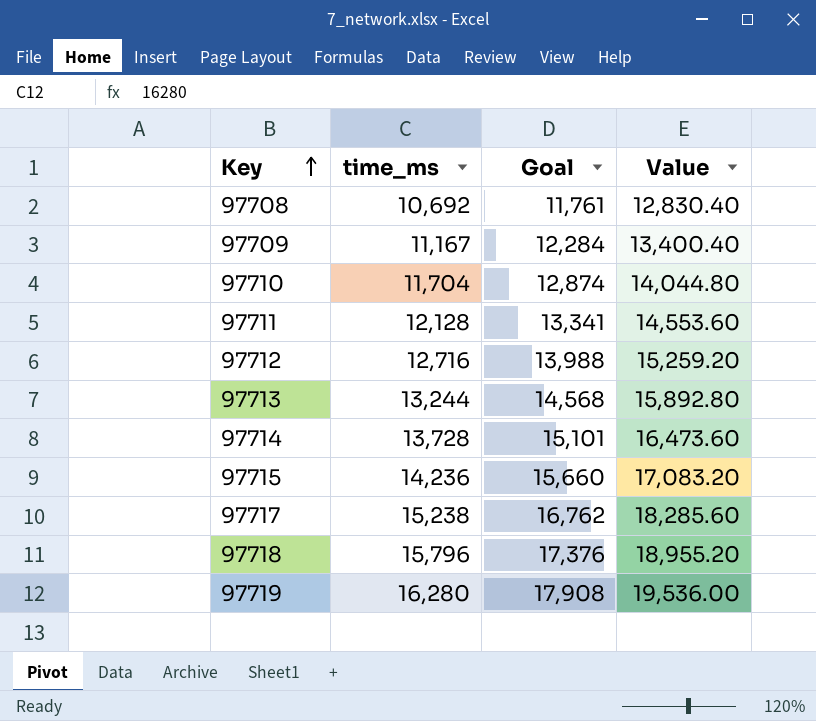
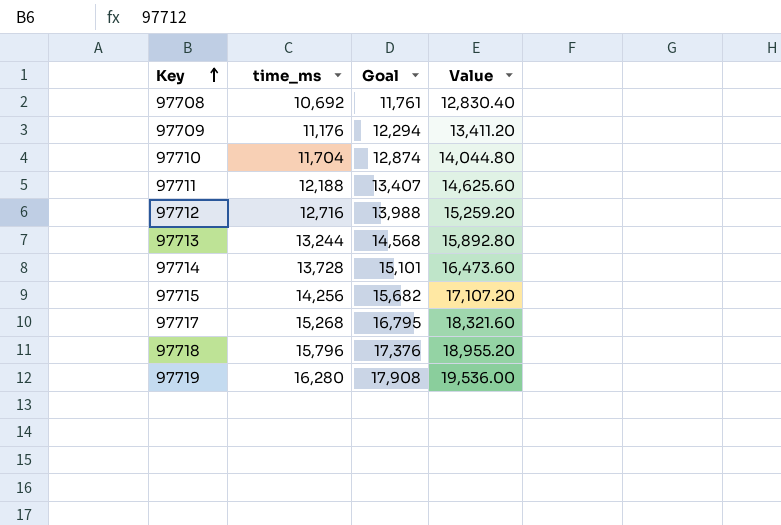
97709 | time_ms: 11,167 -> 11,176
97709 | Goal: 12,284 -> 12,294
97709 | Value: 13,400.40 -> 13,411.20
97711 | time_ms: 12,128 -> 12,188
97711 | Goal: 13,341 -> 13,407
97711 | Value: 14,553.60 -> 14,625.60
97715 | time_ms: 14,236 -> 14,256
97715 | Goal: 15,660 -> 15,682
97715 | Value: 17,083.20 -> 17,107.20
97717 | time_ms: 15,238 -> 15,268
97717 | Goal: 16,762 -> 16,795
97717 | Value: 18,285.60 -> 18,321.60

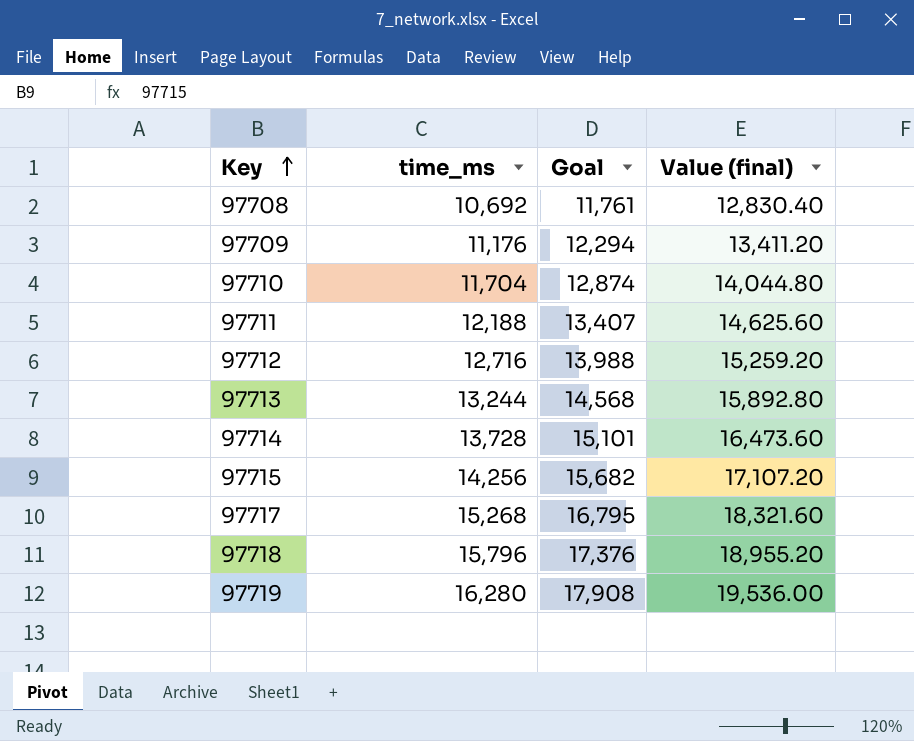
column name: Value -> Value (final)

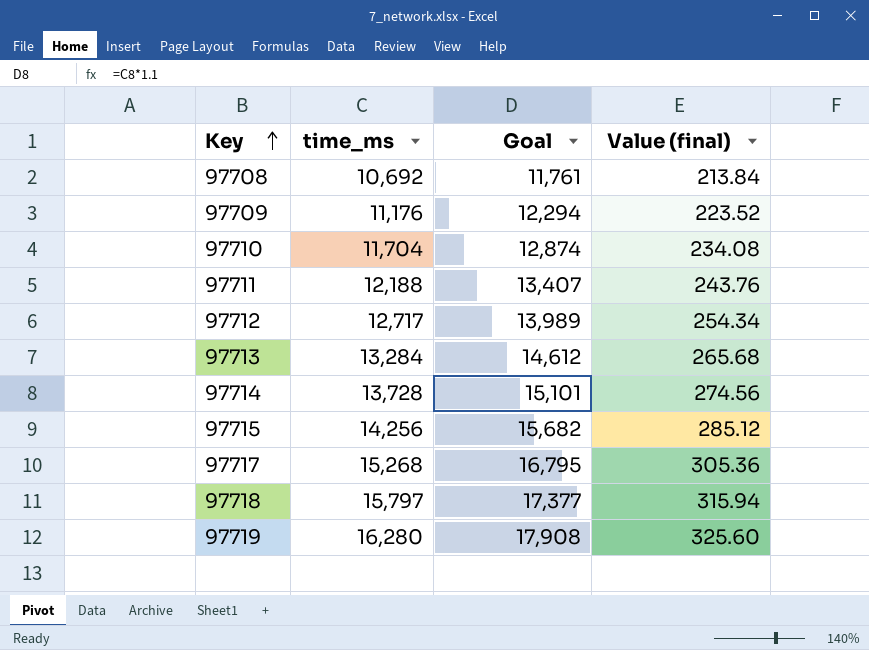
column Value (final) | formula: [time_ms] * 1.2 -> [time_ms] * 0.02
97712 | time_ms: 12,716 -> 12,717
97712 | Goal: 13,988 -> 13,989
97713 | time_ms: 13,244 -> 13,284
97713 | Goal: 14,568 -> 14,612
97718 | time_ms: 15,796 -> 15,797
97718 | Goal: 17,376 -> 17,377

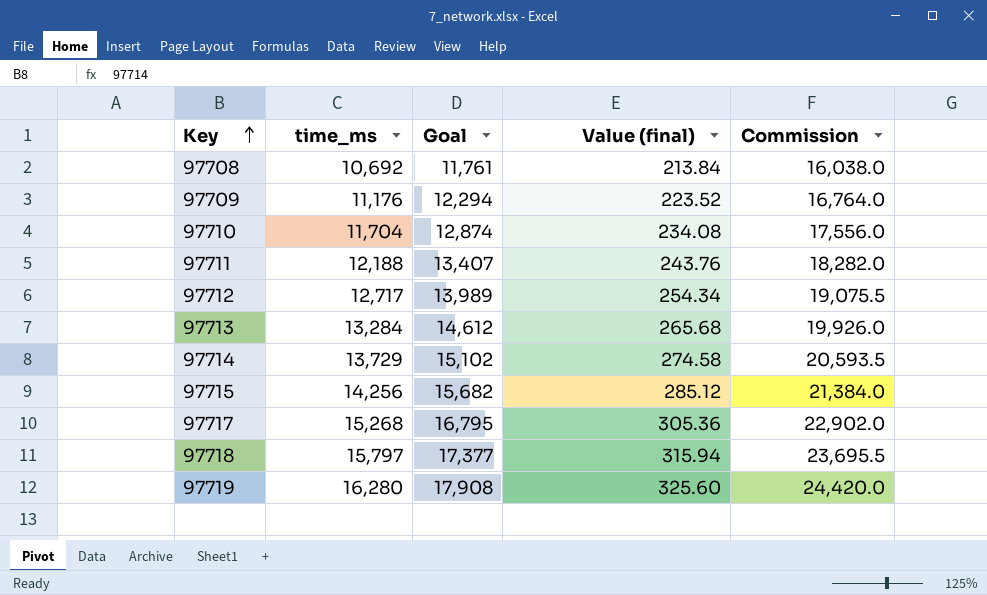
column Commission | formula: none -> [time_ms] * 1.5
97714 | time_ms: 13,728 -> 13,729
97714 | Goal: 15,101 -> 15,102
97714 | Value (final): 274.56 -> 274.58

